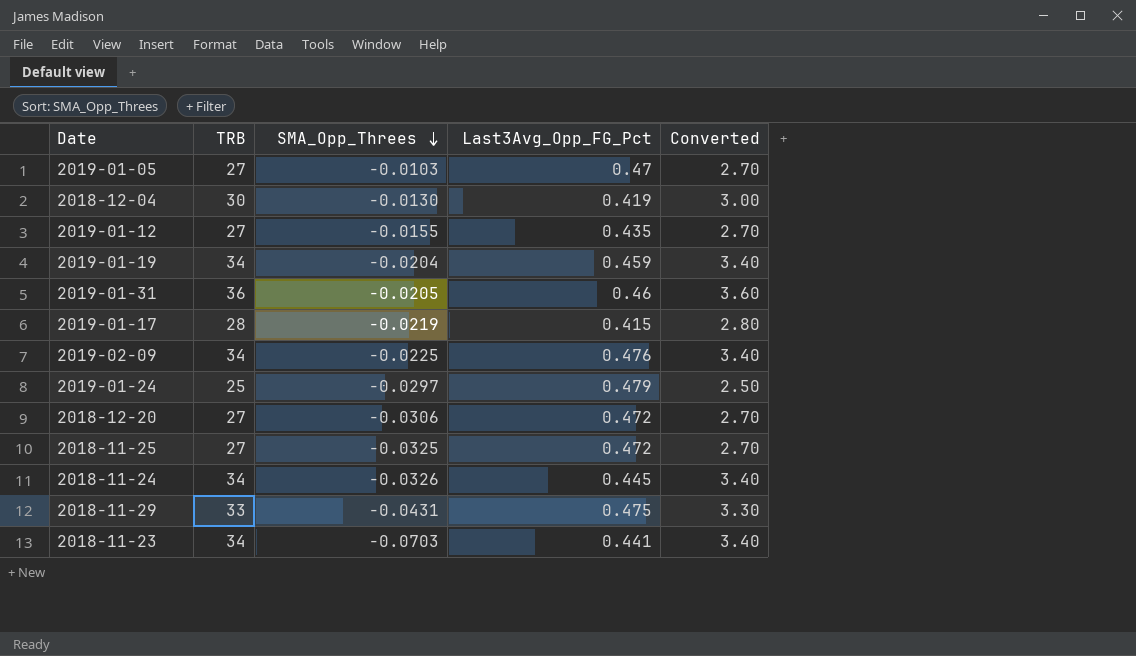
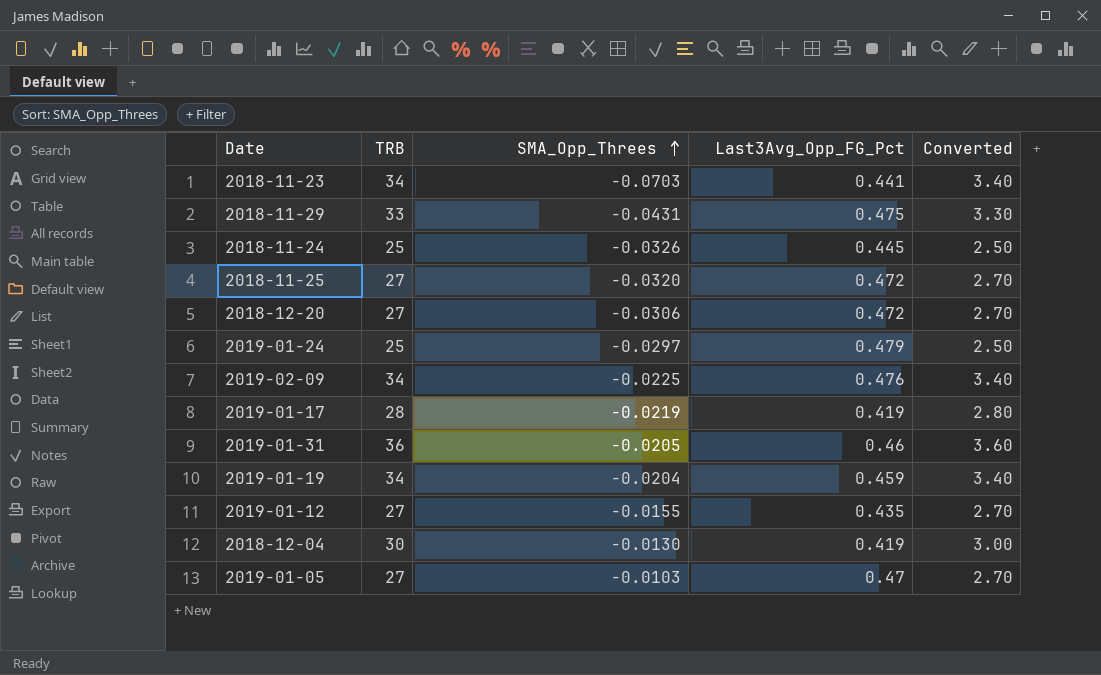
row order: SMA_Opp_Threes descending -> SMA_Opp_Threes ascending
2018-11-24 | TRB: 34 -> 25
2018-11-24 | Converted: 3.40 -> 2.50
2018-11-25 | SMA_Opp_Threes: -0.0325 -> -0.0320
2019-01-17 | Last3Avg_Opp_FG_Pct: 0.415 -> 0.419

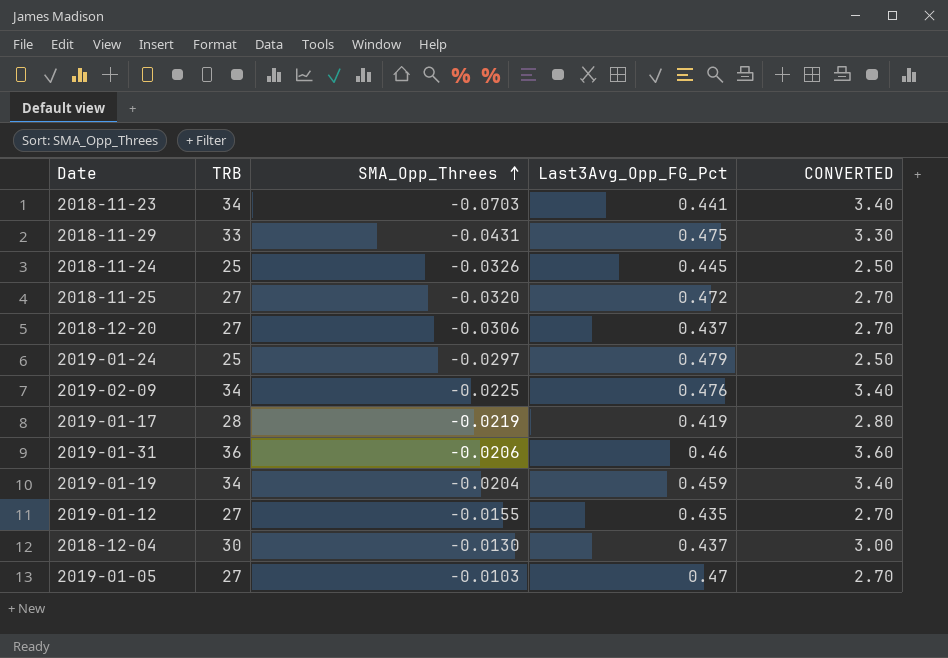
column name: Converted -> CONVERTED
2018-12-20 | Last3Avg_Opp_FG_Pct: 0.472 -> 0.437
2019-01-31 | SMA_Opp_Threes: -0.0205 -> -0.0206
2018-12-04 | Last3Avg_Opp_FG_Pct: 0.419 -> 0.437

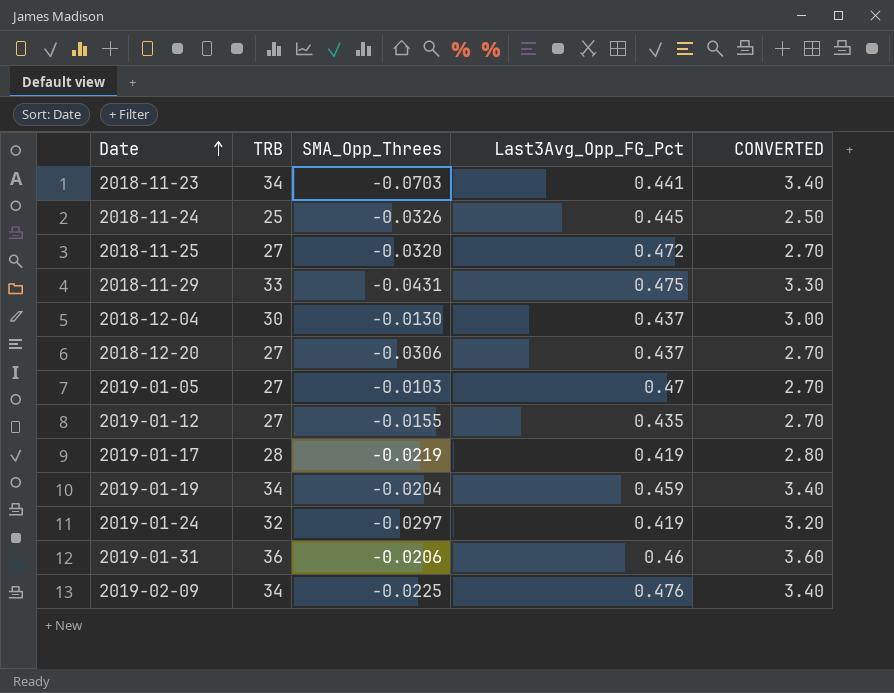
row order: SMA_Opp_Threes ascending -> Date ascending
2019-01-24 | TRB: 25 -> 32
2019-01-24 | Last3Avg_Opp_FG_Pct: 0.479 -> 0.419
2019-01-24 | CONVERTED: 2.50 -> 3.20

